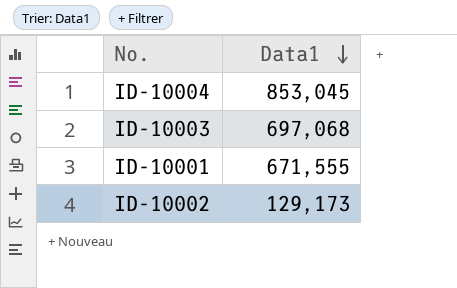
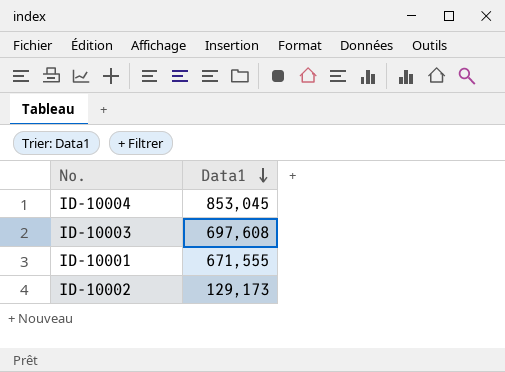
ID-10003 | Data1: 697,068 -> 697,608

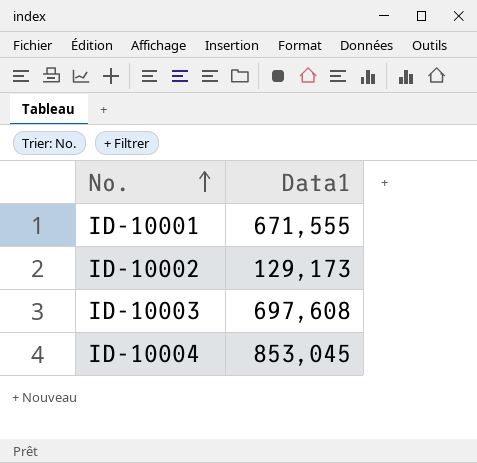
row order: Data1 descending -> No. ascending

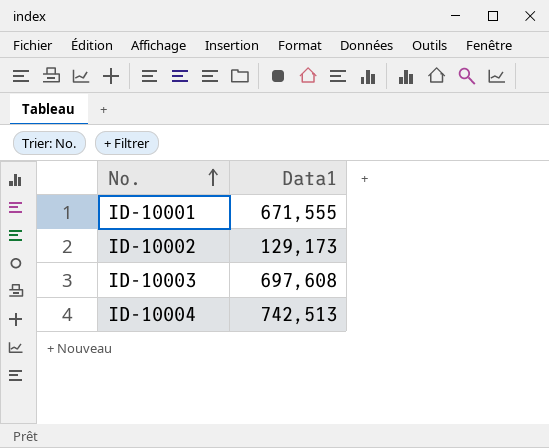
ID-10004 | Data1: 853,045 -> 742,513

